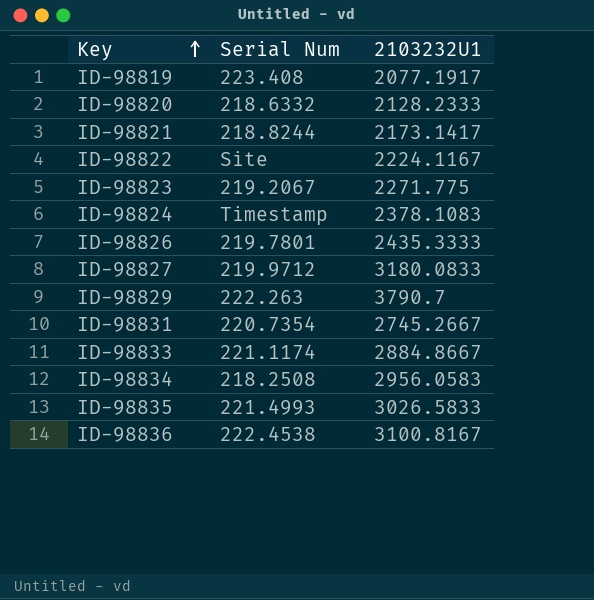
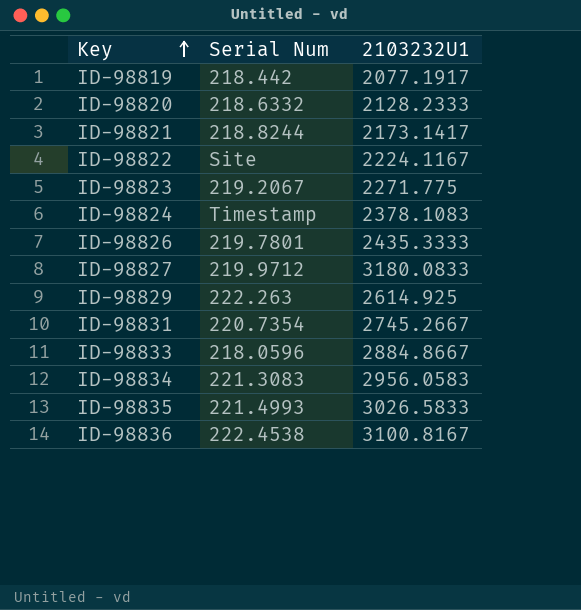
ID-98819 | Serial Num: 223.408 -> 218.442
ID-98829 | 2103232U1: 3790.7 -> 2614.925
ID-98833 | Serial Num: 221.1174 -> 218.0596
ID-98834 | Serial Num: 218.2508 -> 221.3083

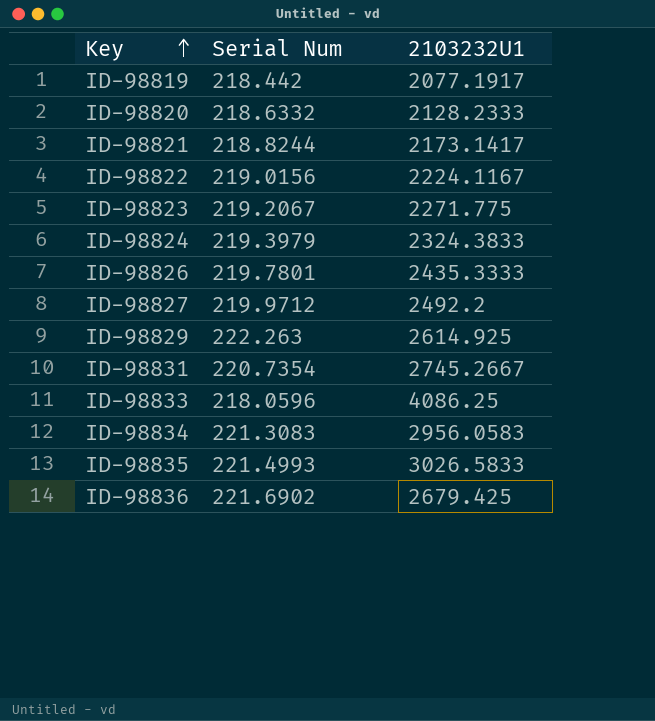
ID-98822 | Serial Num: Site -> 219.0156
ID-98824 | Serial Num: Timestamp -> 219.3979
ID-98824 | 2103232U1: 2378.1083 -> 2324.3833
ID-98827 | 2103232U1: 3180.0833 -> 2492.2
ID-98833 | 2103232U1: 2884.8667 -> 4086.25
ID-98836 | Serial Num: 222.4538 -> 221.6902
ID-98836 | 2103232U1: 3100.8167 -> 2679.425

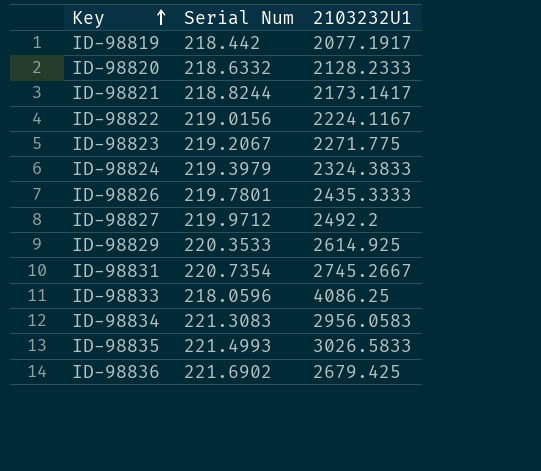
ID-98829 | Serial Num: 222.263 -> 220.3533

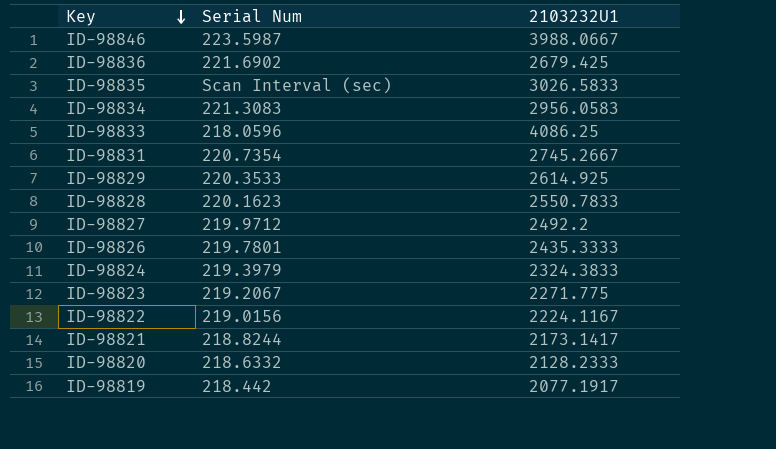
row order: Key ascending -> Key descending
row ID-98846: none -> 223.5987 | 3988.0667
ID-98835 | Serial Num: 221.4993 -> Scan Interval (sec)
row ID-98828: none -> 220.1623 | 2550.7833

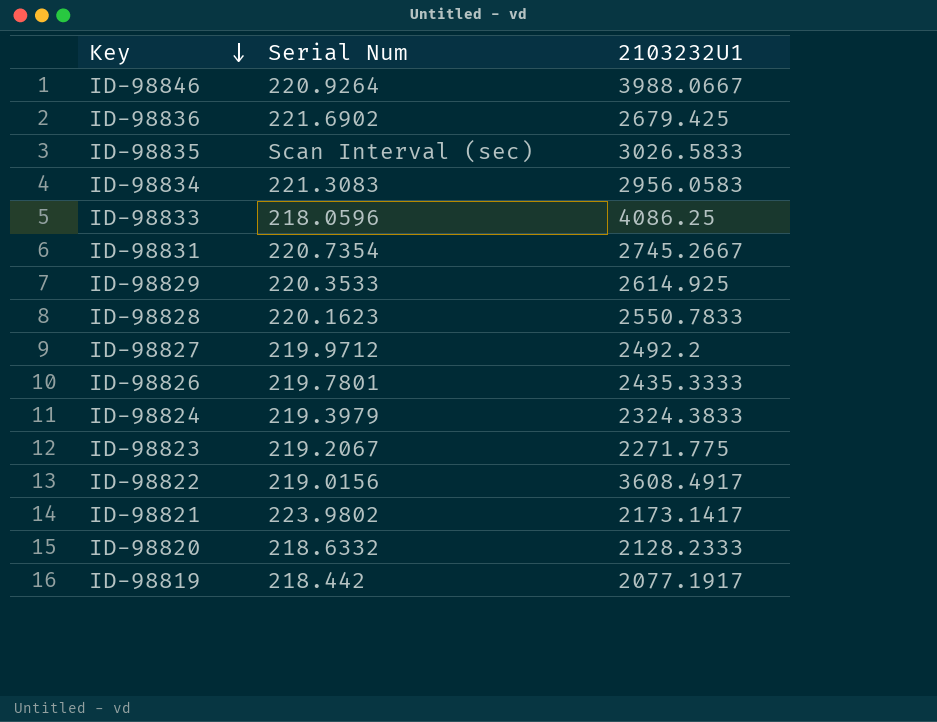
ID-98846 | Serial Num: 223.5987 -> 220.9264
ID-98822 | 2103232U1: 2224.1167 -> 3608.4917
ID-98821 | Serial Num: 218.8244 -> 223.9802

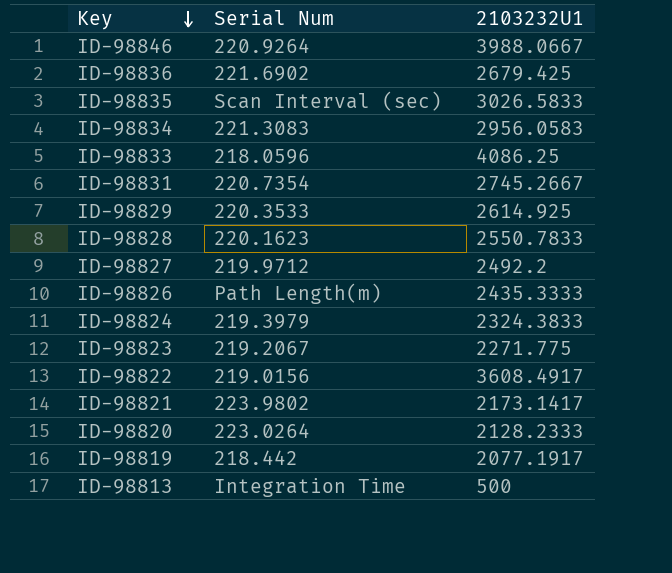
ID-98826 | Serial Num: 219.7801 -> Path Length(m)
ID-98820 | Serial Num: 218.6332 -> 223.0264
row ID-98813: none -> Integration Time | 500

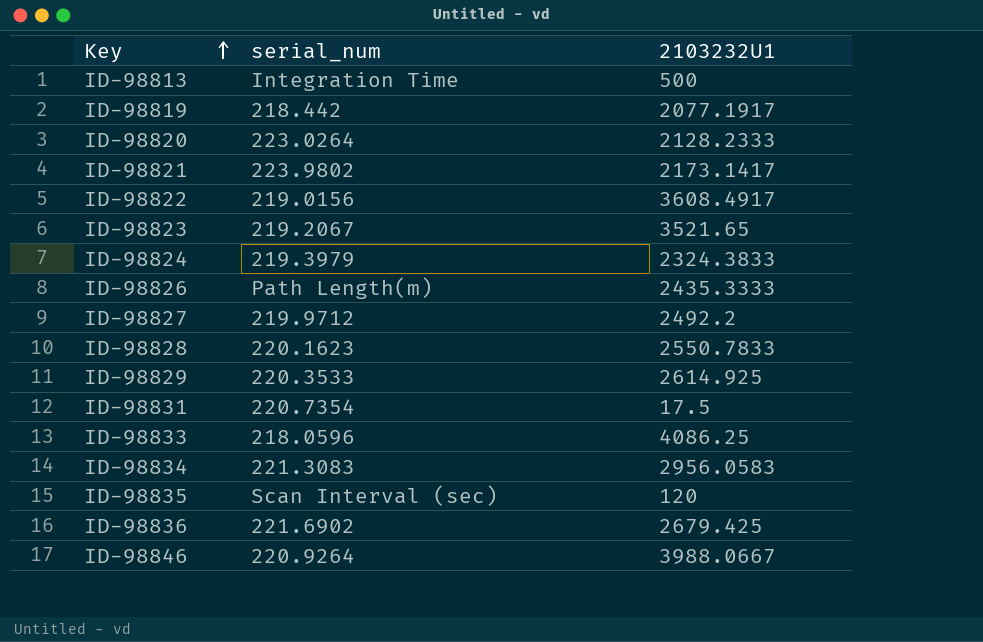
row order: Key descending -> Key ascending
column name: Serial Num -> serial_num
ID-98823 | 2103232U1: 2271.775 -> 3521.65
ID-98831 | 2103232U1: 2745.2667 -> 17.5
ID-98835 | 2103232U1: 3026.5833 -> 120

